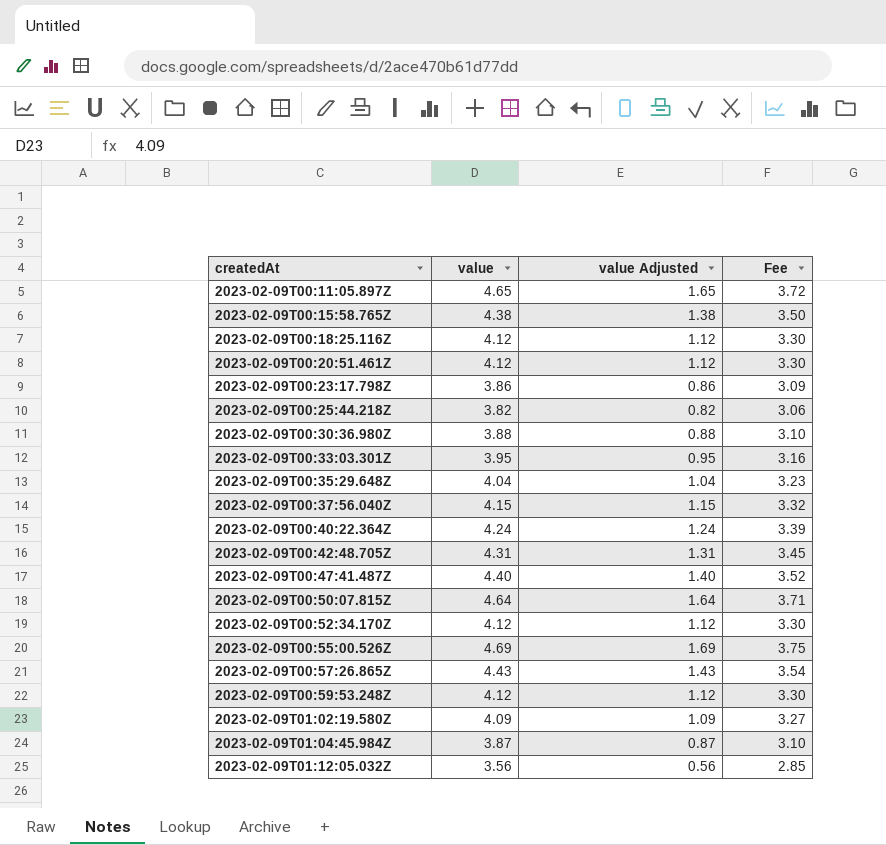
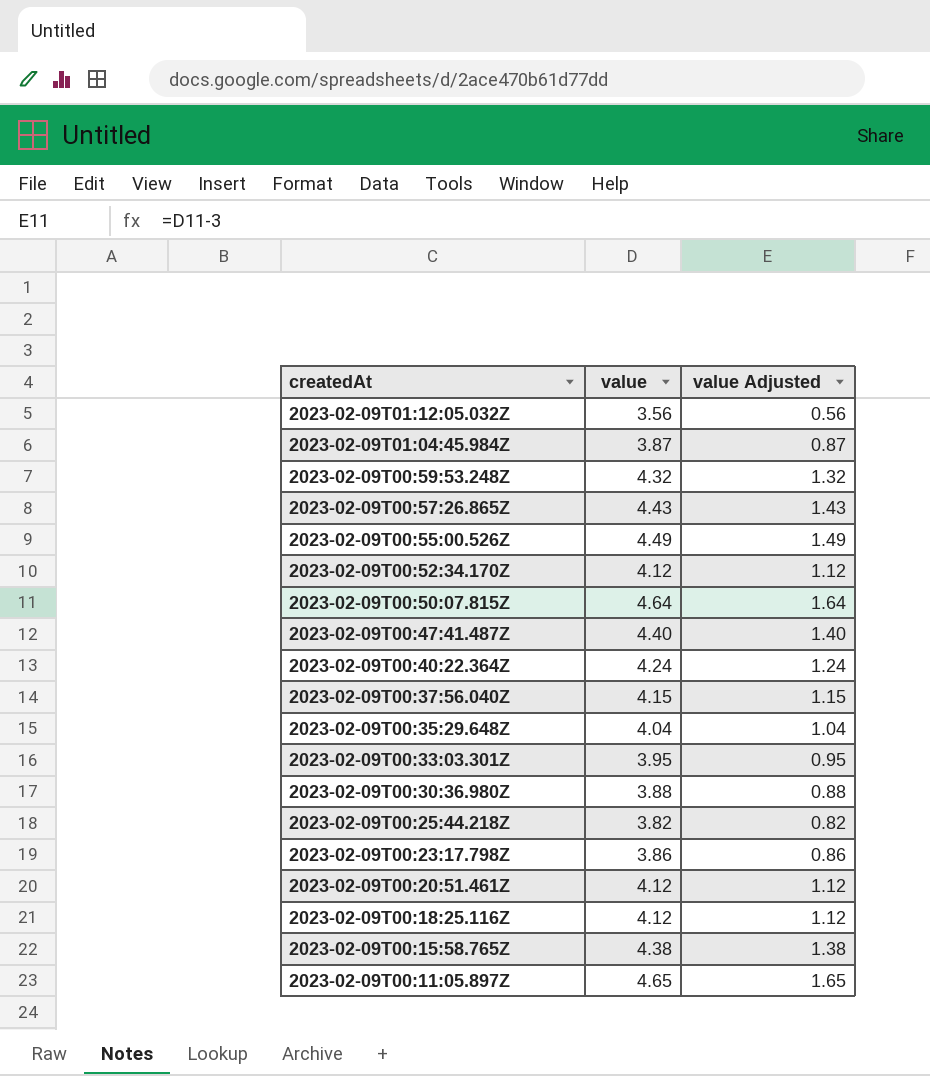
row order: createdAt ascending -> createdAt descending
column Fee | formula: [value] * 0.8 -> none
row 2023-02-09T00:42:48.705Z: 4.31 | 1.31 | 3.45 -> none
row 2023-02-09T01:02:19.580Z: 4.09 | 1.09 | 3.27 -> none
2023-02-09T00:59:53.248Z | value: 4.12 -> 4.32
2023-02-09T00:59:53.248Z | value Adjusted: 1.12 -> 1.32
2023-02-09T00:55:00.526Z | value: 4.69 -> 4.49
2023-02-09T00:55:00.526Z | value Adjusted: 1.69 -> 1.49

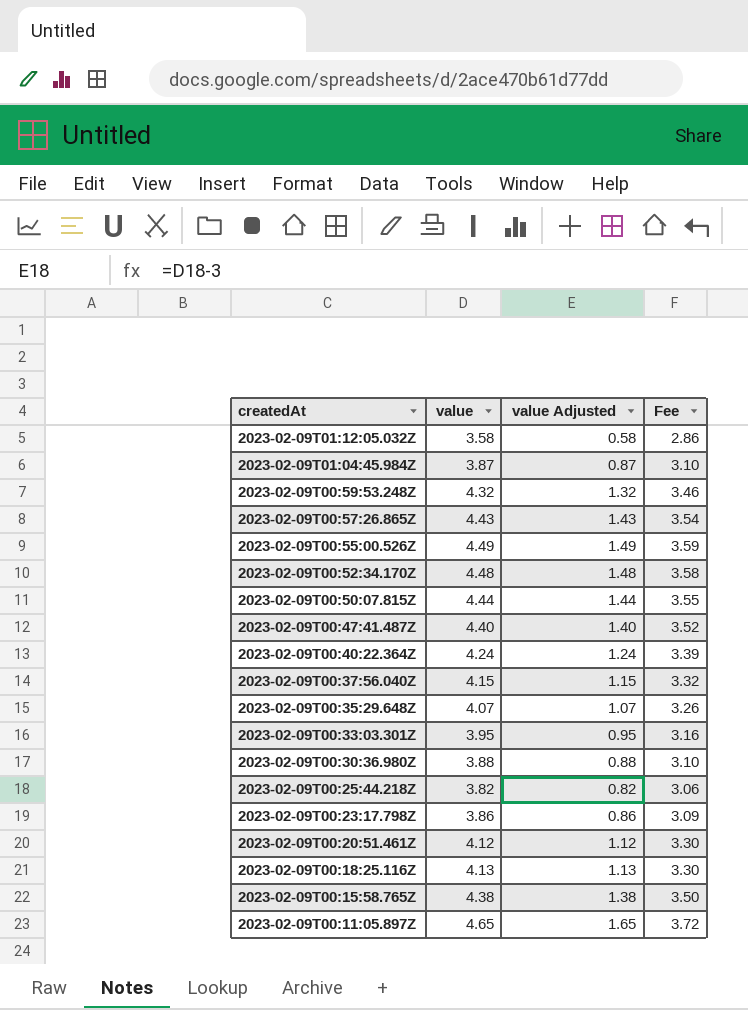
column Fee | formula: none -> [value] * 0.8
2023-02-09T01:12:05.032Z | value: 3.56 -> 3.58
2023-02-09T01:12:05.032Z | value Adjusted: 0.56 -> 0.58
2023-02-09T00:52:34.170Z | value: 4.12 -> 4.48
2023-02-09T00:52:34.170Z | value Adjusted: 1.12 -> 1.48
2023-02-09T00:50:07.815Z | value: 4.64 -> 4.44
2023-02-09T00:50:07.815Z | value Adjusted: 1.64 -> 1.44
2023-02-09T00:35:29.648Z | value: 4.04 -> 4.07
2023-02-09T00:35:29.648Z | value Adjusted: 1.04 -> 1.07
2023-02-09T00:18:25.116Z | value: 4.12 -> 4.13
2023-02-09T00:18:25.116Z | value Adjusted: 1.12 -> 1.13

